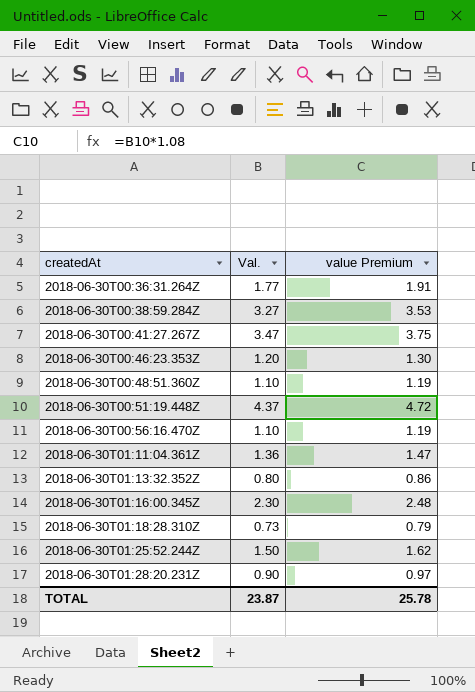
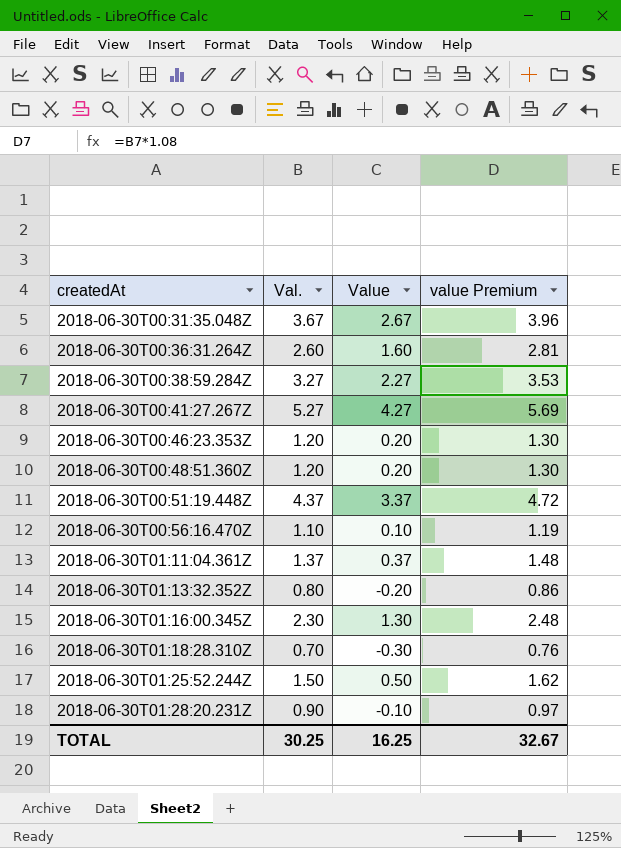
column Value | formula: none -> [Val.] - 1
row 2018-06-30T00:31:35.048Z: none -> 3.67 | 2.67 | 3.96
2018-06-30T00:36:31.264Z | Val.: 1.77 -> 2.60
2018-06-30T00:36:31.264Z | value Premium: 1.91 -> 2.81
2018-06-30T00:41:27.267Z | Val.: 3.47 -> 5.27
2018-06-30T00:41:27.267Z | value Premium: 3.75 -> 5.69
2018-06-30T00:48:51.360Z | Val.: 1.10 -> 1.20
2018-06-30T00:48:51.360Z | value Premium: 1.19 -> 1.30
2018-06-30T01:11:04.361Z | Val.: 1.36 -> 1.37
2018-06-30T01:11:04.361Z | value Premium: 1.47 -> 1.48
2018-06-30T01:18:28.310Z | Val.: 0.73 -> 0.70
2018-06-30T01:18:28.310Z | value Premium: 0.79 -> 0.76
TOTAL | Val.: 23.87 -> 30.25
TOTAL | value Premium: 25.78 -> 32.67

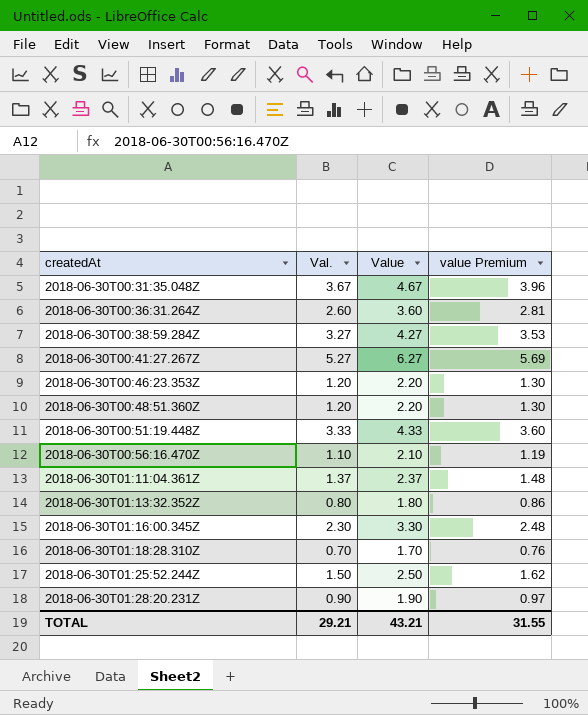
column Value | formula: [Val.] - 1 -> [Val.] + 1
2018-06-30T00:51:19.448Z | Val.: 4.37 -> 3.33
2018-06-30T00:51:19.448Z | value Premium: 4.72 -> 3.60
TOTAL | Val.: 30.25 -> 29.21
TOTAL | Value: 16.25 -> 43.21
TOTAL | value Premium: 32.67 -> 31.55

